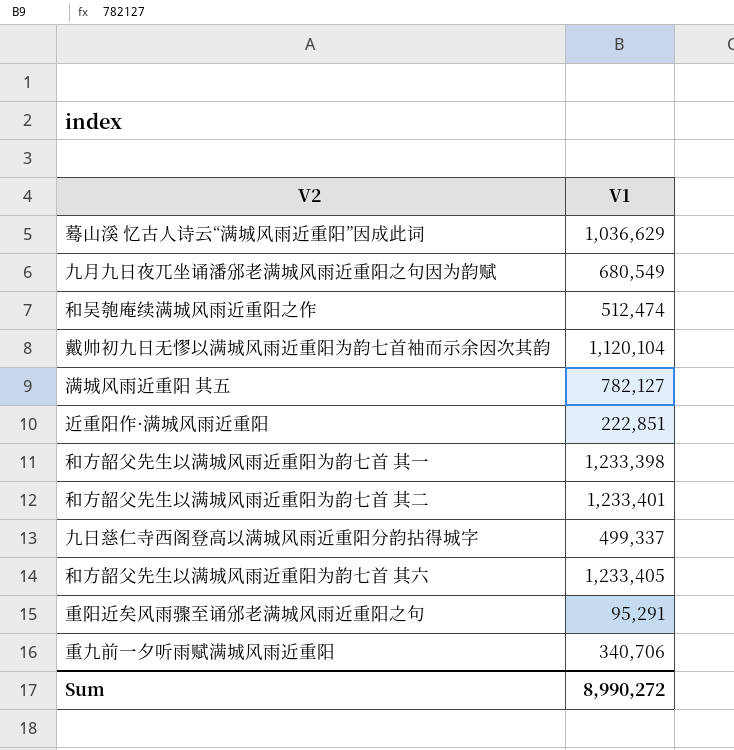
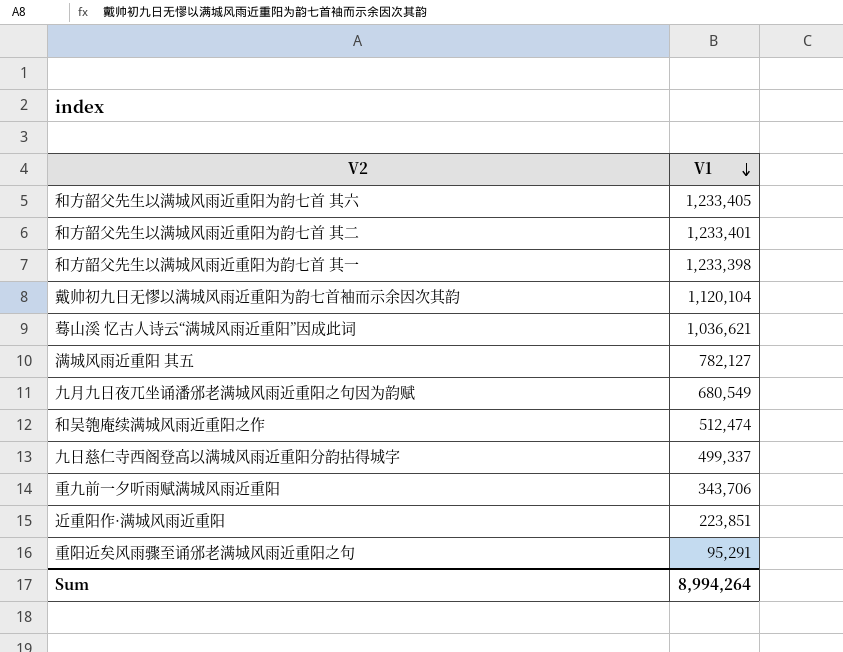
row order: none -> V1 descending
蓦山溪 忆古人诗云“满城风雨近重阳”因成此词 | V1: 1,036,629 -> 1,036,621
重九前一夕听雨赋满城风雨近重阳 | V1: 340,706 -> 343,706
近重阳作·满城风雨近重阳 | V1: 222,851 -> 223,851
Sum | V1: 8,990,272 -> 8,994,264

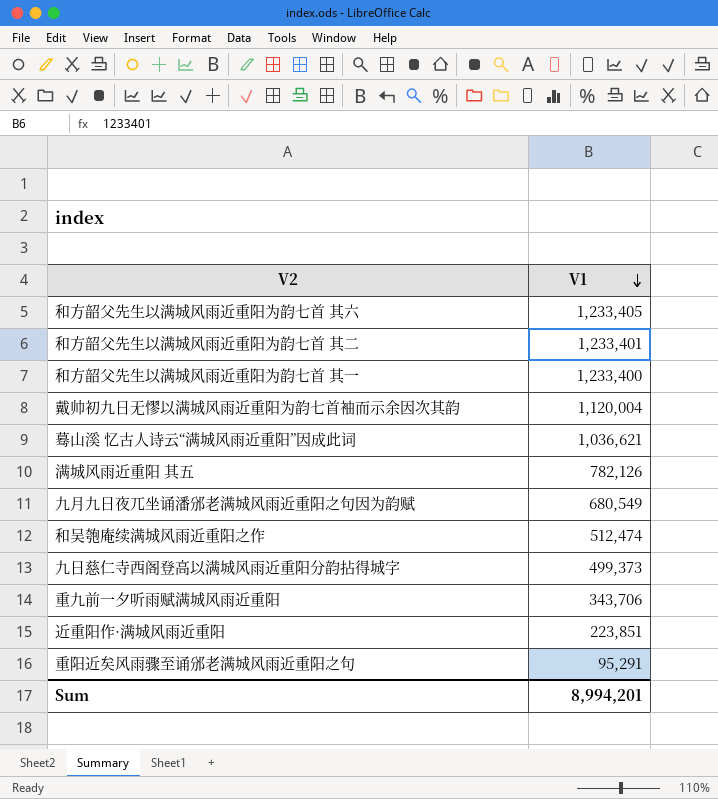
和方韶父先生以满城风雨近重阳为韵七首 其一 | V1: 1,233,398 -> 1,233,400
戴帅初九日无憀以满城风雨近重阳为韵七首袖而示余因次其韵 | V1: 1,120,104 -> 1,120,004
满城风雨近重阳 其五 | V1: 782,127 -> 782,126
九日慈仁寺西阁登高以满城风雨近重阳分韵拈得城字 | V1: 499,337 -> 499,373
Sum | V1: 8,994,264 -> 8,994,201

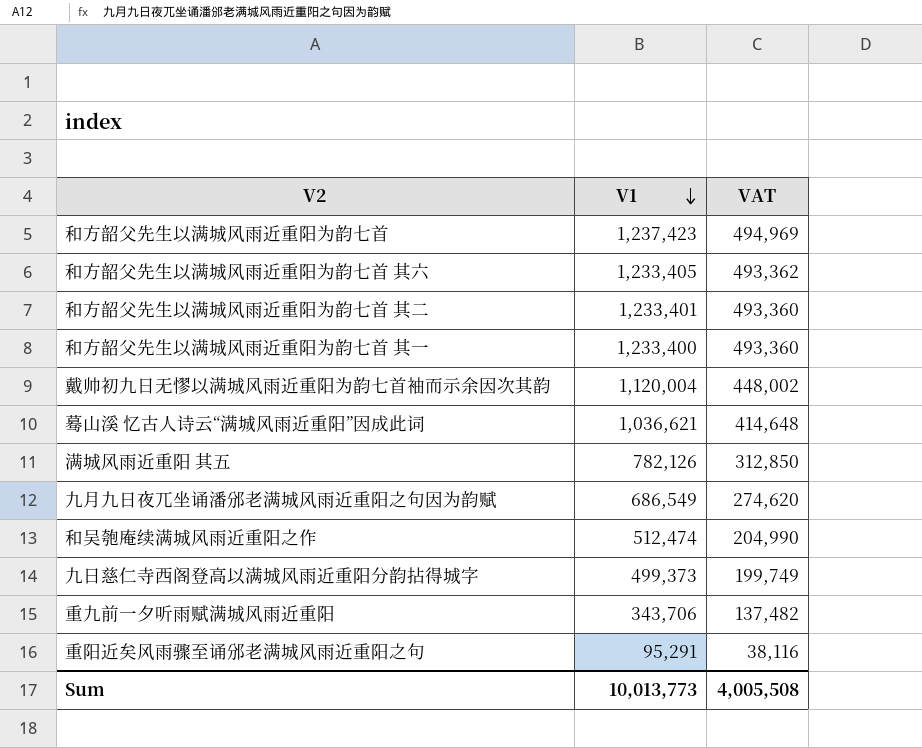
column VAT | formula: none -> [V1] * 0.4
row 近重阳作·满城风雨近重阳: 223,851 -> none
row 和方韶父先生以满城风雨近重阳为韵七首: none -> 1,237,423 | 494,969
九月九日夜兀坐诵潘邠老满城风雨近重阳之句因为韵赋 | V1: 680,549 -> 686,549
Sum | V1: 8,994,201 -> 10,013,773

